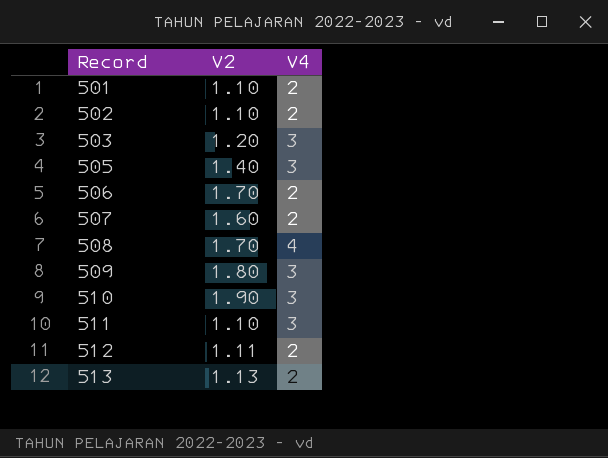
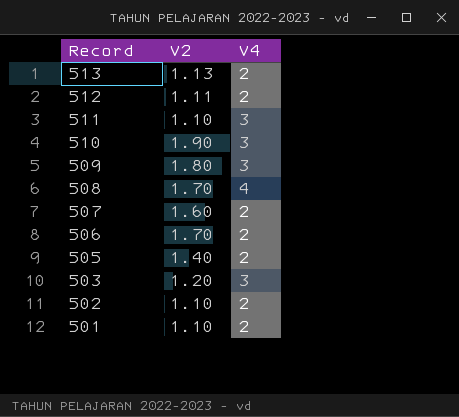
row order: Record ascending -> Record descending
505 | V4: 3 -> 2

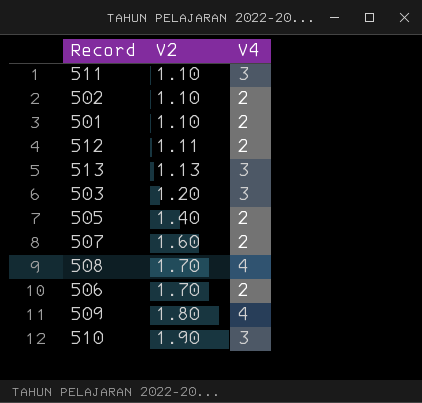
row order: Record descending -> V2 ascending
513 | V4: 2 -> 3
509 | V4: 3 -> 4

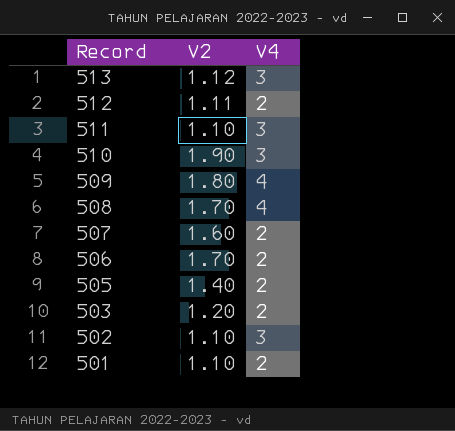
row order: V2 ascending -> Record descending
513 | V2: 1.13 -> 1.12
503 | V4: 3 -> 2
502 | V4: 2 -> 3

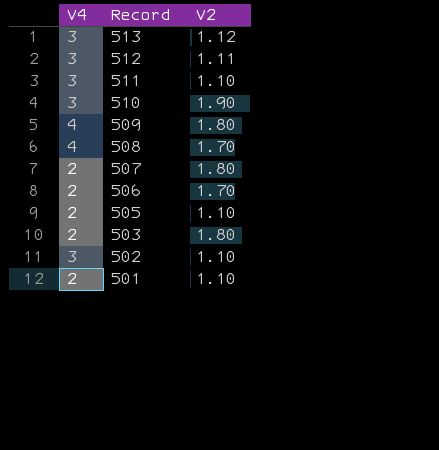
column V4 | position: 3 -> 1
512 | V4: 2 -> 3
507 | V2: 1.60 -> 1.80
505 | V2: 1.40 -> 1.10
503 | V2: 1.20 -> 1.80

